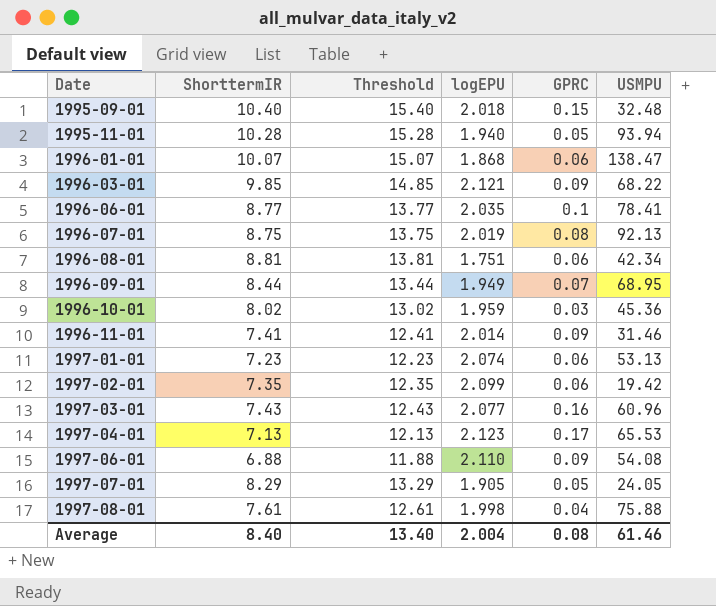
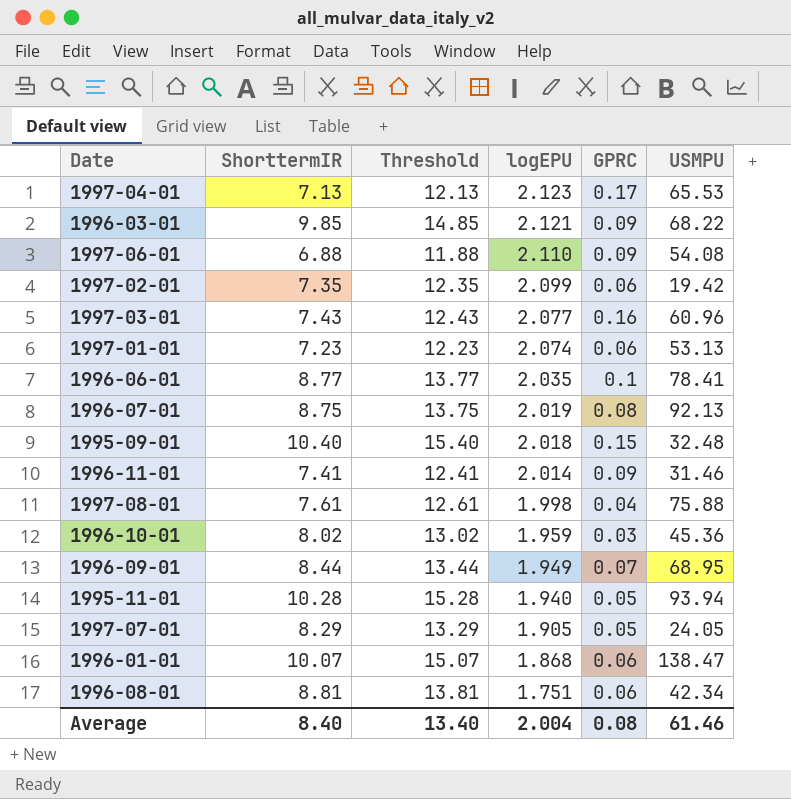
row order: Date ascending -> logEPU descending

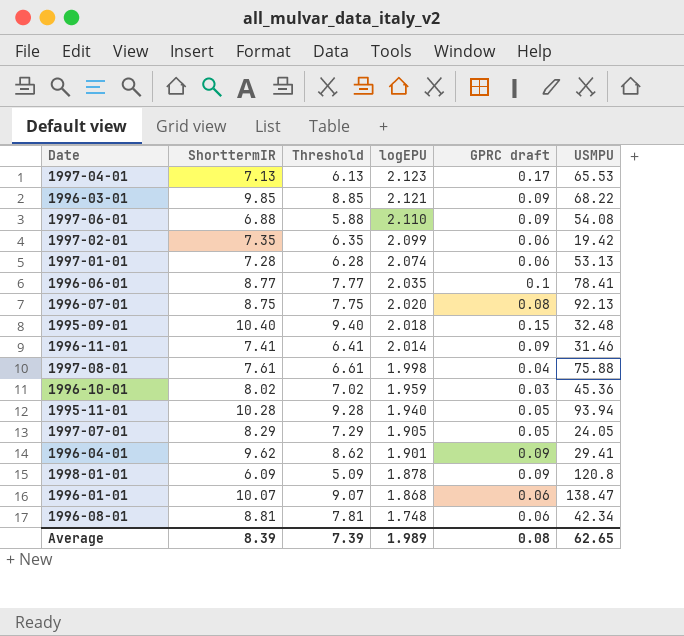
column Threshold | formula: [ShorttermIR] + 5 -> [ShorttermIR] - 1
column name: GPRC -> GPRC draft
row 1997-03-01: 7.43 | 12.43 | 2.077 | 0.16 | 60.96 -> none
row 1996-09-01: 8.44 | 13.44 | 1.949 | 0.07 | 68.95 -> none
1997-01-01 | ShorttermIR: 7.23 -> 7.28
1996-07-01 | logEPU: 2.019 -> 2.020
row 1996-04-01: none -> 9.62 | 8.62 | 1.901 | 0.09 | 29.41
row 1998-01-01: none -> 6.09 | 5.09 | 1.878 | 0.09 | 120.8
1996-08-01 | logEPU: 1.751 -> 1.748
Average | ShorttermIR: 8.40 -> 8.39
Average | Threshold: 13.40 -> 7.39
Average | logEPU: 2.004 -> 1.989
Average | USMPU: 61.46 -> 62.65

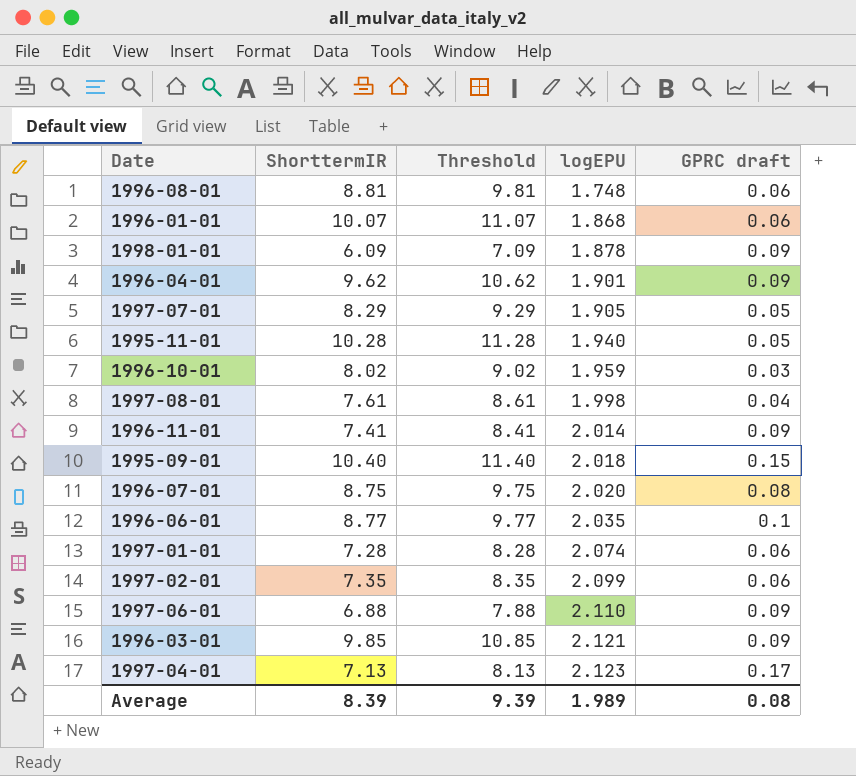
row order: logEPU descending -> logEPU ascending
column USMPU | position: 6 -> none
column Threshold | formula: [ShorttermIR] - 1 -> [ShorttermIR] + 1
Average | Threshold: 7.39 -> 9.39

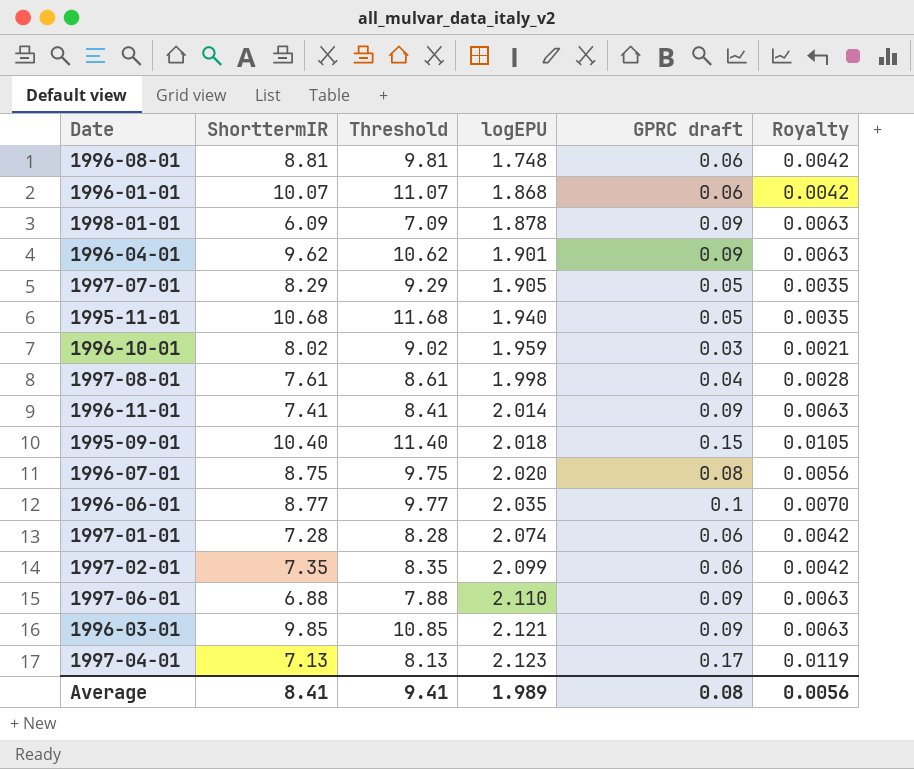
column Royalty | formula: none -> [GPRC draft] * 0.07
1995-11-01 | ShorttermIR: 10.28 -> 10.68
1995-11-01 | Threshold: 11.28 -> 11.68
Average | ShorttermIR: 8.39 -> 8.41
Average | Threshold: 9.39 -> 9.41

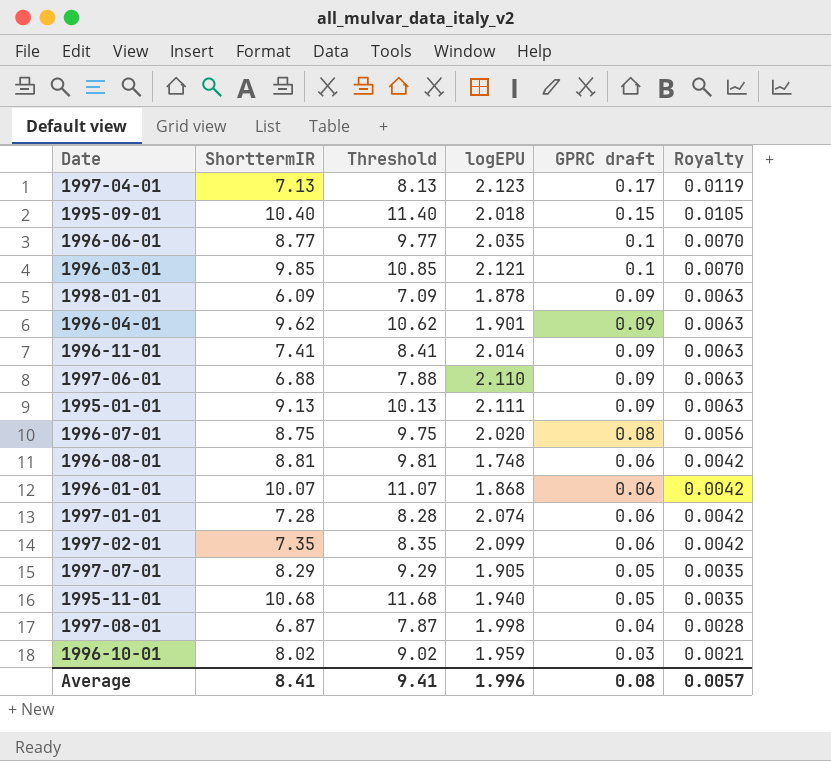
row order: logEPU ascending -> GPRC draft descending
1996-03-01 | GPRC draft: 0.09 -> 0.1
1996-03-01 | Royalty: 0.0063 -> 0.0070
row 1995-01-01: none -> 9.13 | 10.13 | 2.111 | 0.09 | 0.0063
1997-08-01 | ShorttermIR: 7.61 -> 6.87
1997-08-01 | Threshold: 8.61 -> 7.87
Average | logEPU: 1.989 -> 1.996
Average | Royalty: 0.0056 -> 0.0057

